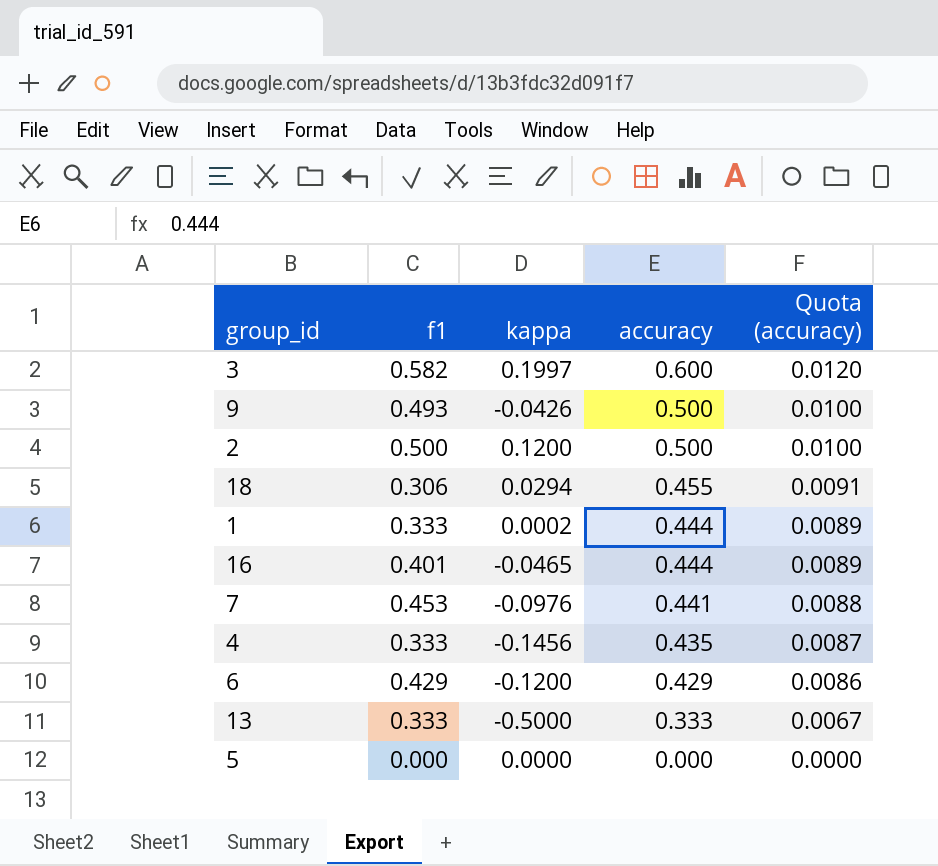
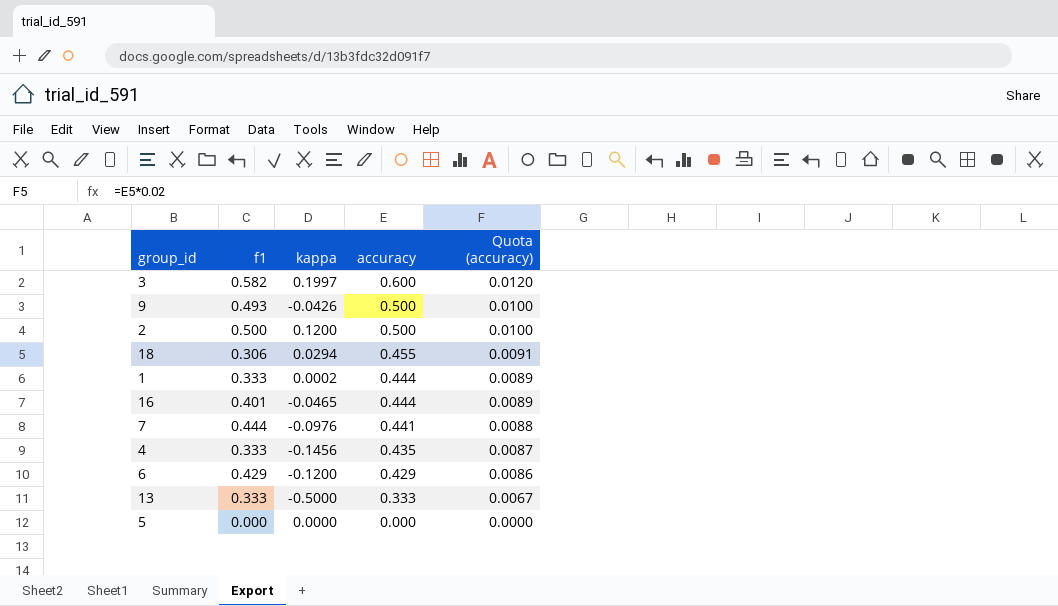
7 | f1: 0.453 -> 0.444

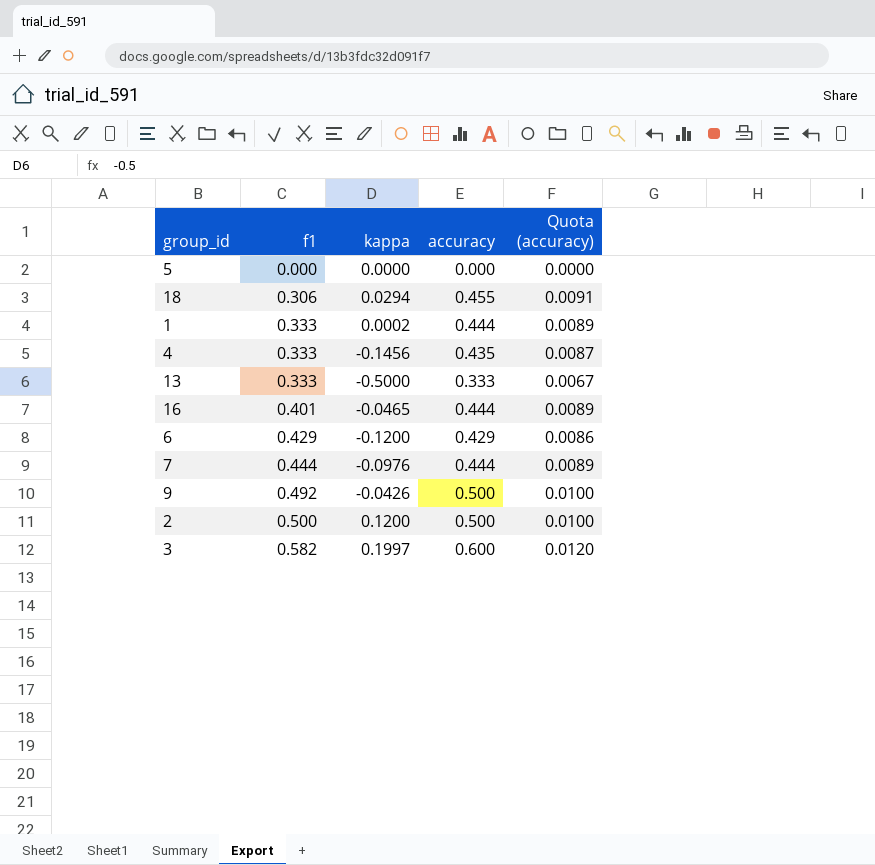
row order: accuracy descending -> f1 ascending
7 | accuracy: 0.441 -> 0.444
7 | Quota (accuracy): 0.0088 -> 0.0089
9 | f1: 0.493 -> 0.492

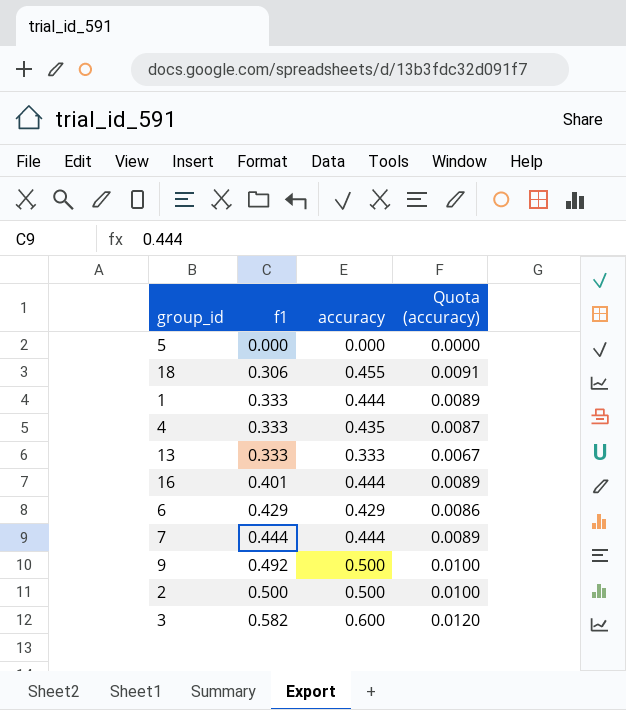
column kappa | position: 3 -> none

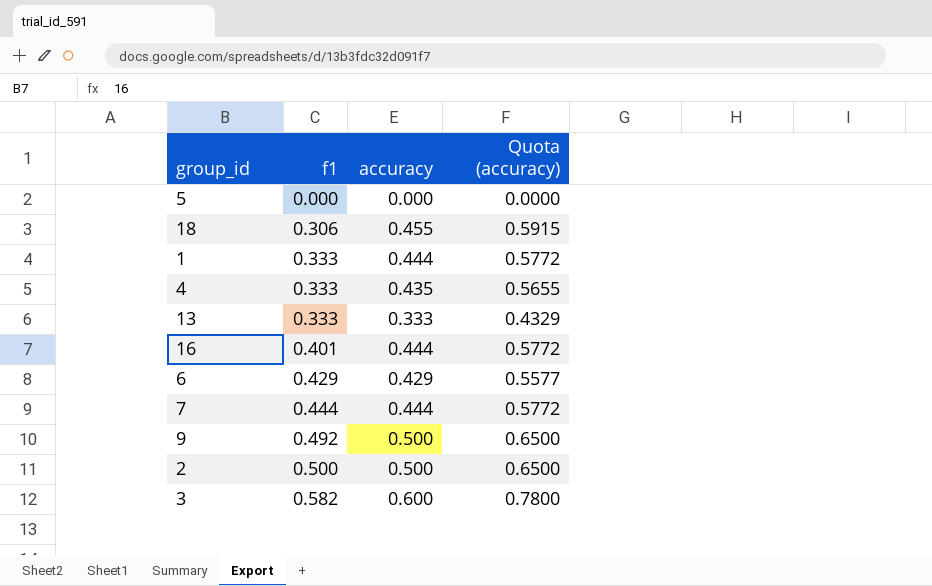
column Quota (accuracy) | formula: [accuracy] * 0.02 -> [accuracy] * 1.3

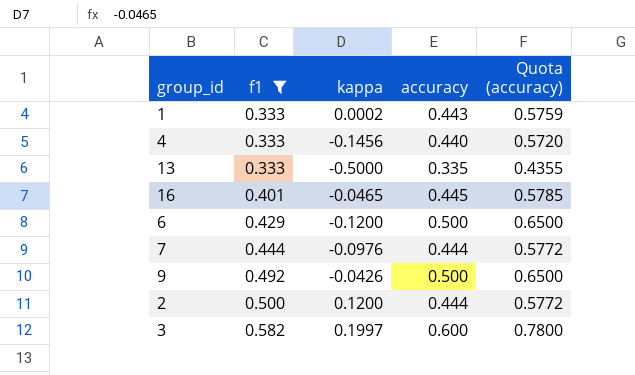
filter: none -> f1 >= 0.333
column kappa | position: none -> 3
1 | accuracy: 0.444 -> 0.443
1 | Quota (accuracy): 0.5772 -> 0.5759
4 | accuracy: 0.435 -> 0.440
4 | Quota (accuracy): 0.5655 -> 0.5720
13 | accuracy: 0.333 -> 0.335
13 | Quota (accuracy): 0.4329 -> 0.4355
16 | accuracy: 0.444 -> 0.445
16 | Quota (accuracy): 0.5772 -> 0.5785
6 | accuracy: 0.429 -> 0.500
6 | Quota (accuracy): 0.5577 -> 0.6500
2 | accuracy: 0.500 -> 0.444
2 | Quota (accuracy): 0.6500 -> 0.5772

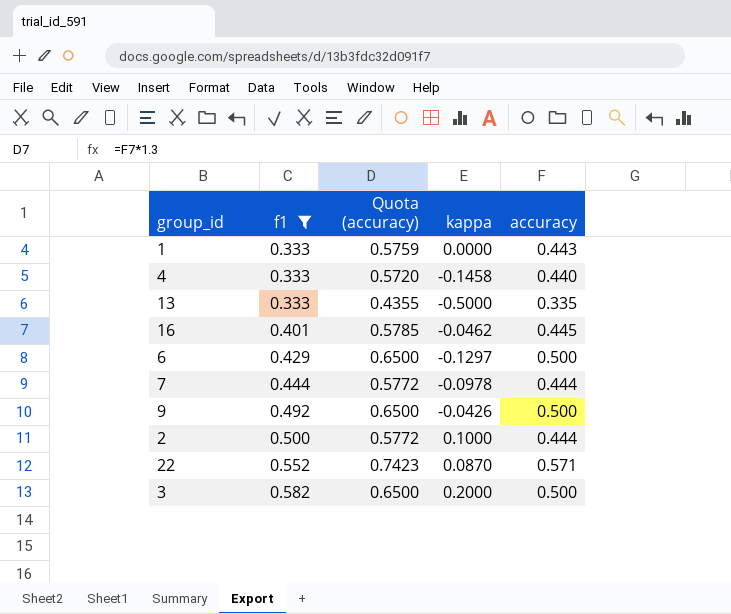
column Quota (accuracy) | position: 5 -> 3
1 | kappa: 0.0002 -> 0.0000
4 | kappa: -0.1456 -> -0.1458
16 | kappa: -0.0465 -> -0.0462
6 | kappa: -0.1200 -> -0.1297
7 | kappa: -0.0976 -> -0.0978
2 | kappa: 0.1200 -> 0.1000
row 22: none -> 0.552 | 0.7423 | 0.0870 | 0.571
3 | Quota (accuracy): 0.7800 -> 0.6500
3 | kappa: 0.1997 -> 0.2000
3 | accuracy: 0.600 -> 0.500

